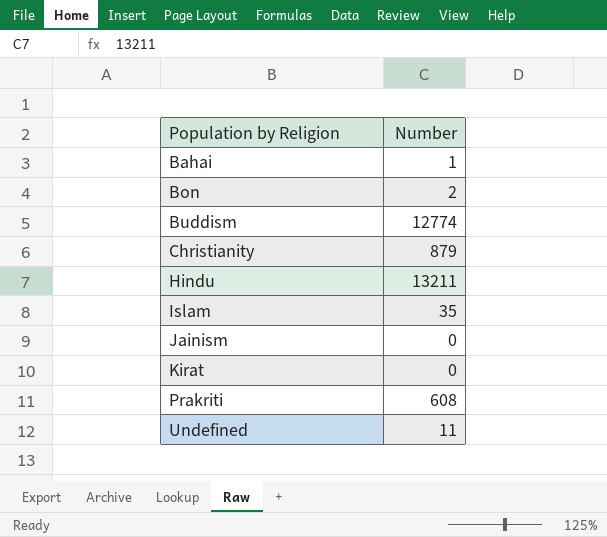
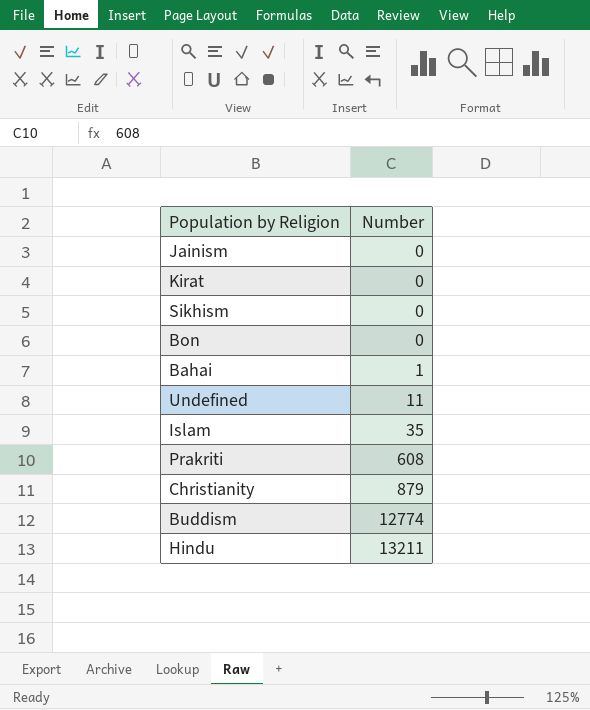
row order: Population by Religion ascending -> Number ascending
row Sikhism: none -> 0
Bon | Number: 2 -> 0

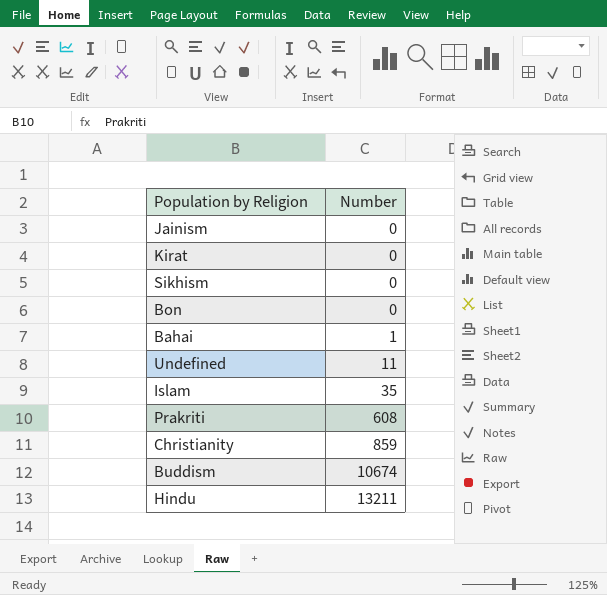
Christianity | Number: 879 -> 859
Buddism | Number: 12774 -> 10674

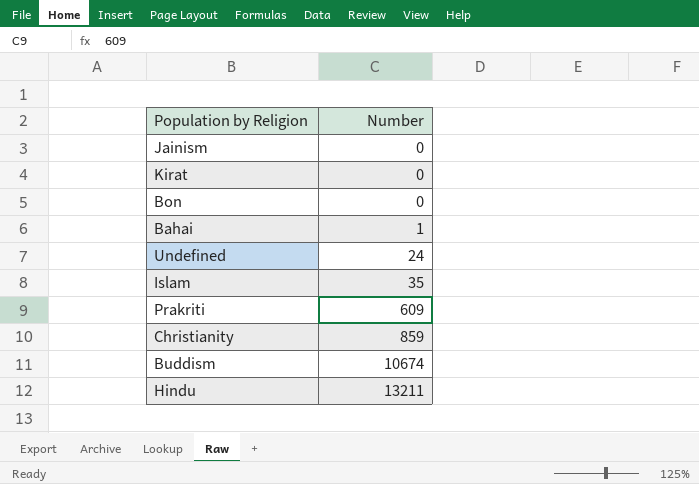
row Sikhism: 0 -> none
Undefined | Number: 11 -> 24
Prakriti | Number: 608 -> 609

